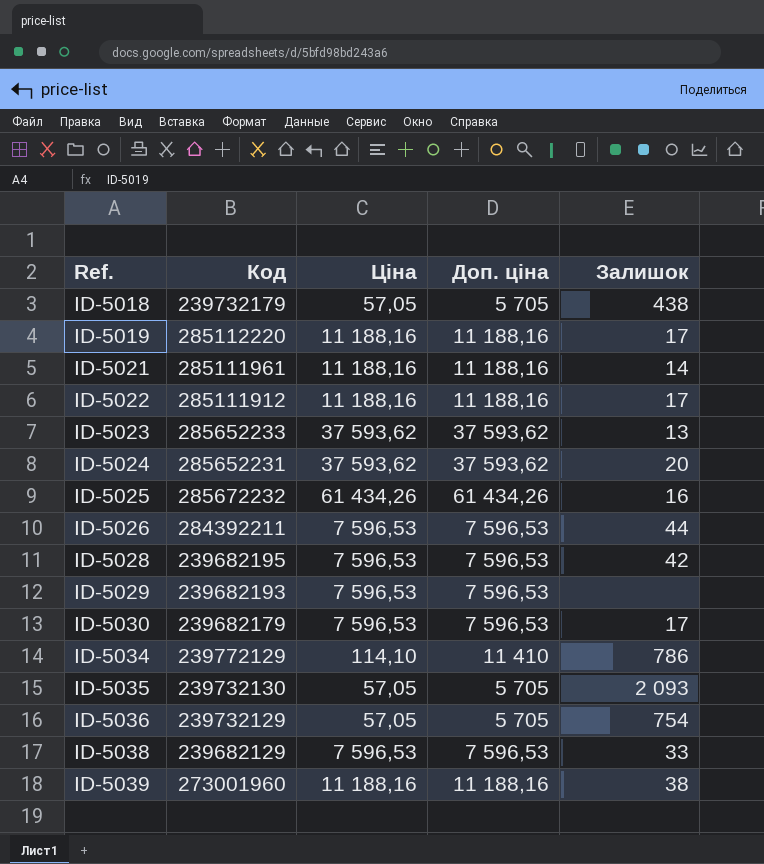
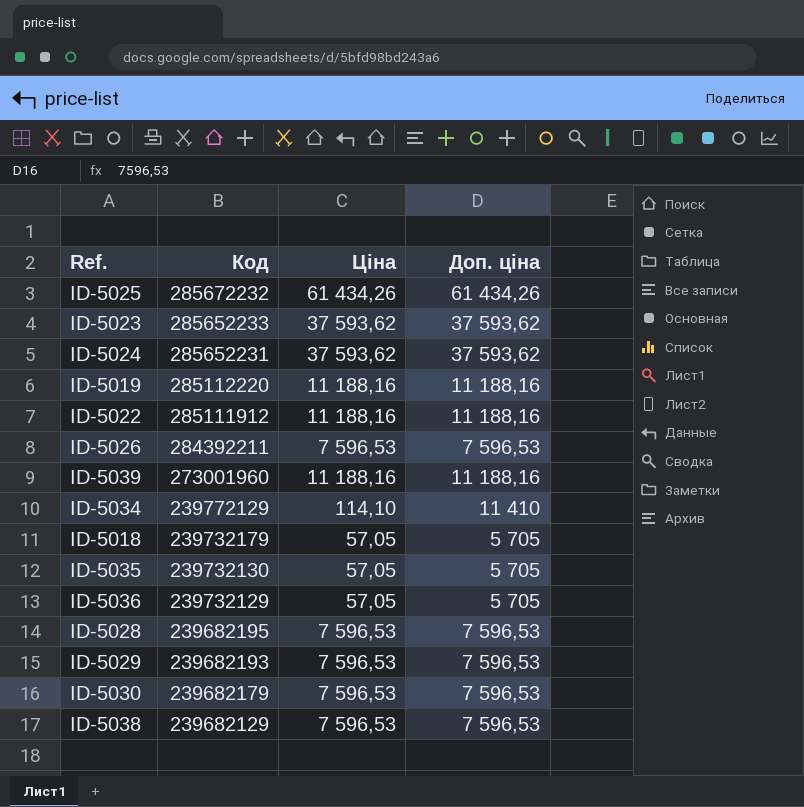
row order: Ref. ascending -> Код descending
column Залишок | position: 5 -> none
row ID-5021: 285111961 | 11 188,16 | 11 188,16 | 14 -> none

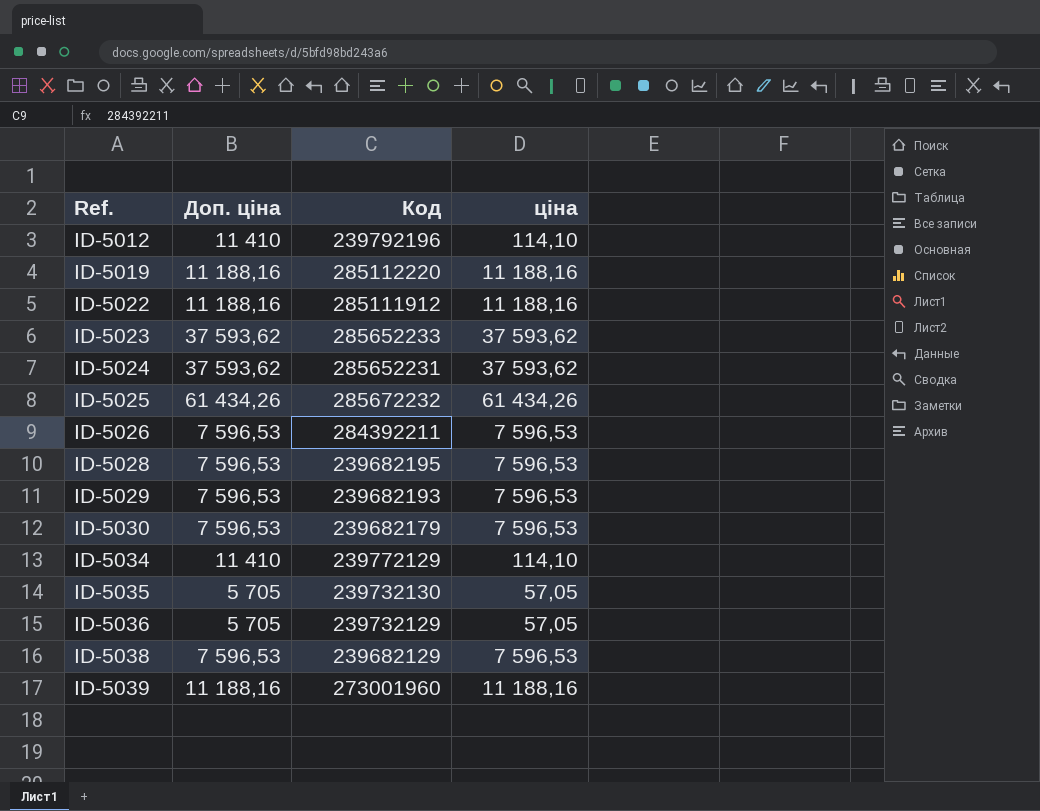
row order: Код descending -> Ref. ascending
column Доп. ціна | position: 4 -> 2
column name: Ціна -> ціна
row ID-5018: 239732179 | 57,05 | 5 705 -> none
row ID-5012: none -> 11 410 | 239792196 | 114,10

